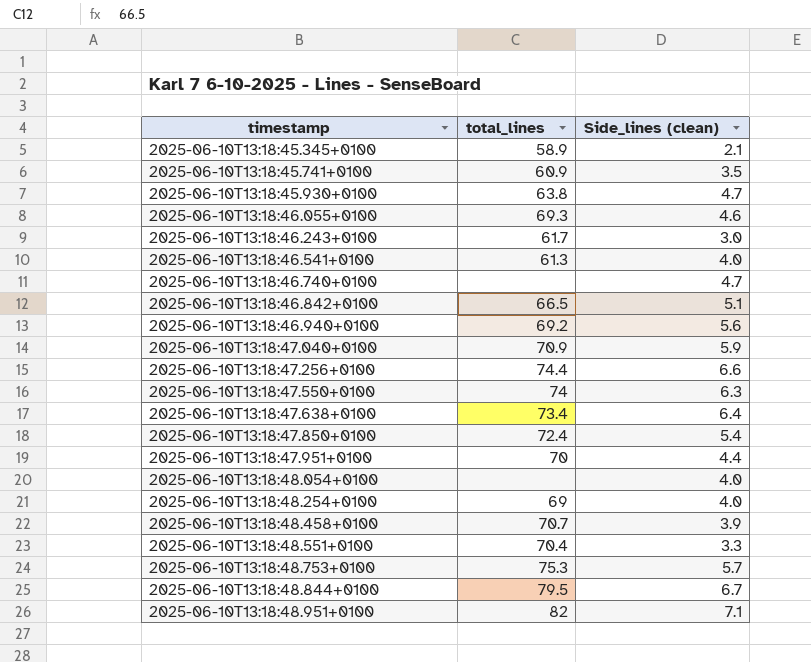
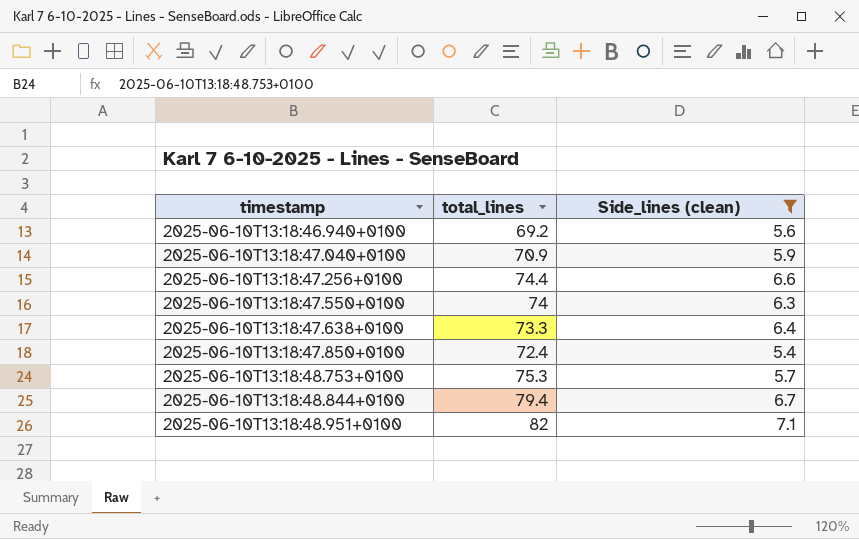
filter: none -> Side_lines (clean) >= 5.4
2025-06-10T13:18:47.638+0100 | total_lines: 73.4 -> 73.3
2025-06-10T13:18:48.844+0100 | total_lines: 79.5 -> 79.4

